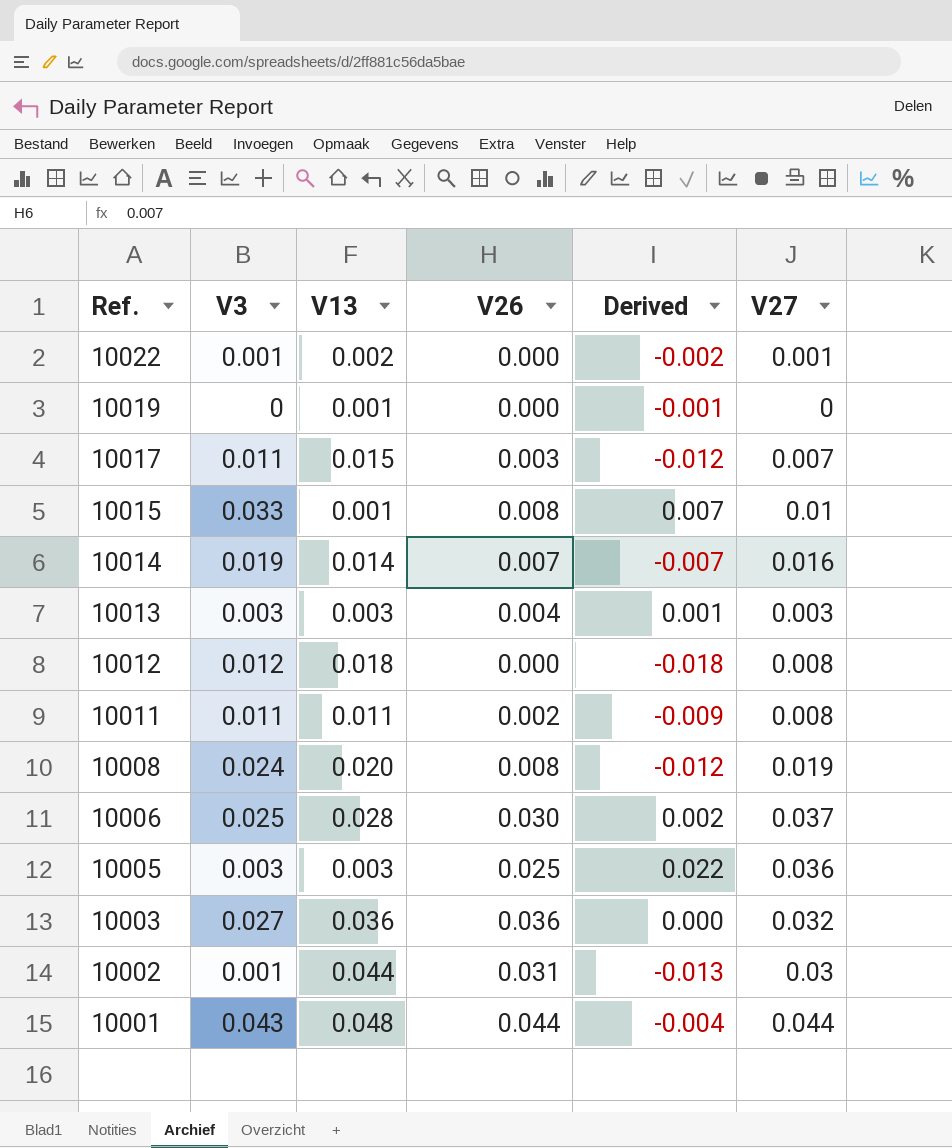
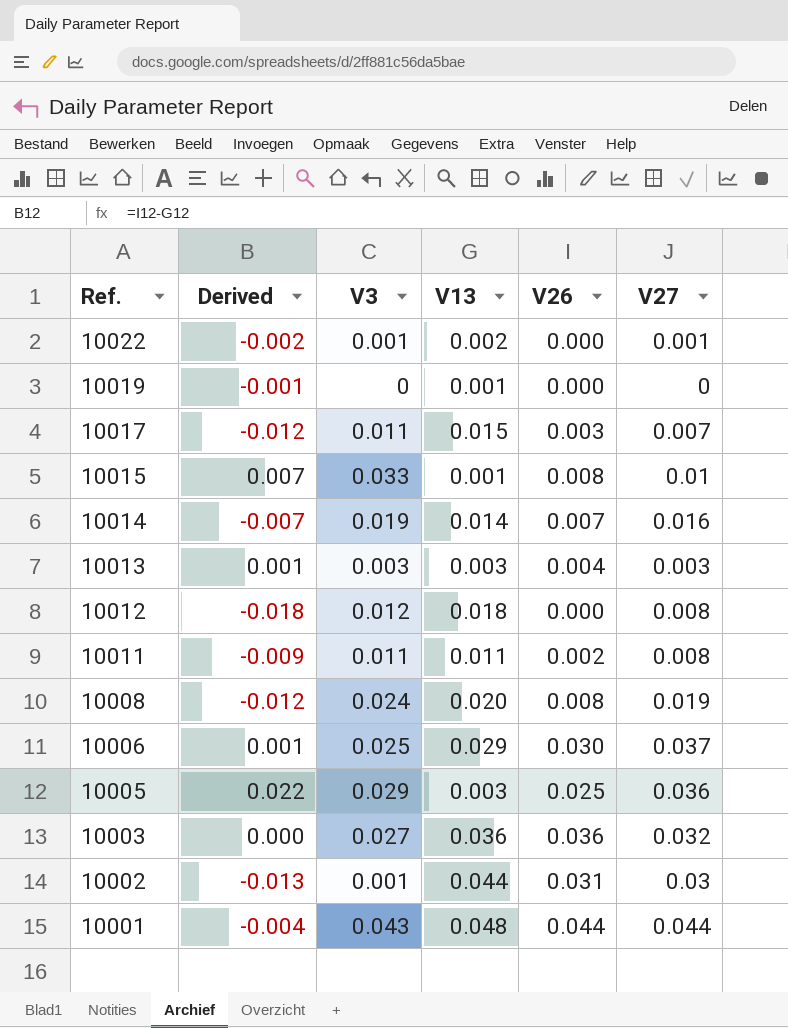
column Derived | position: 5 -> 2
10006 | Derived: 0.002 -> 0.001
10006 | V13: 0.028 -> 0.029
10005 | V3: 0.003 -> 0.029

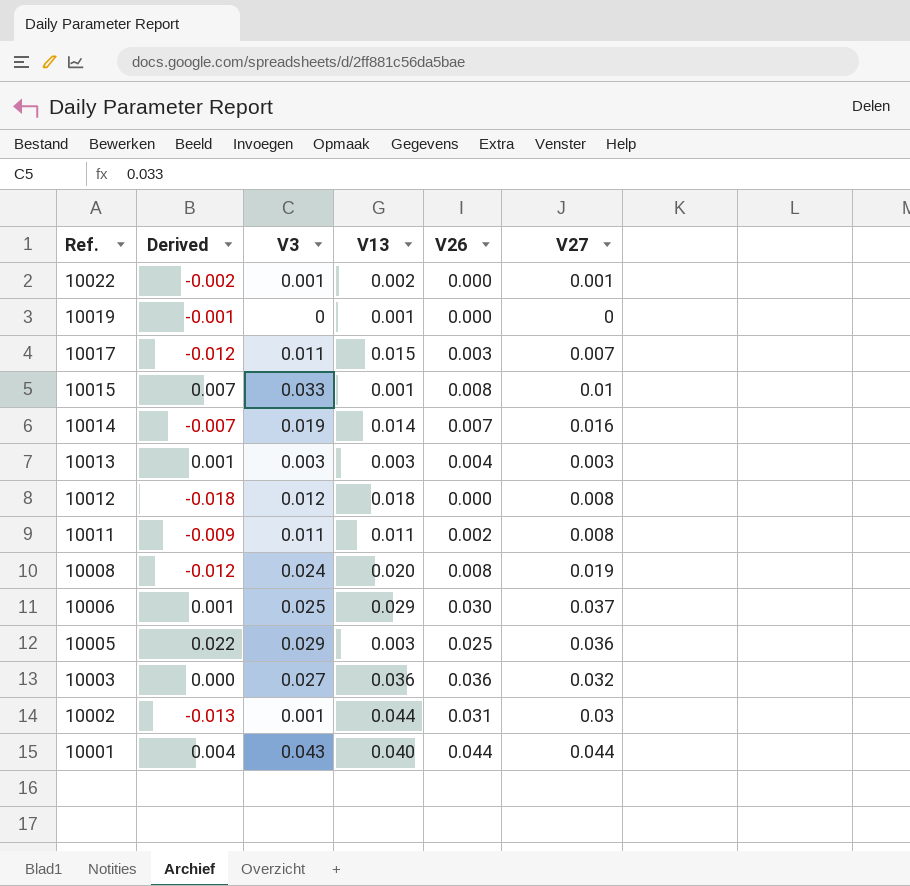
10001 | Derived: -0.004 -> 0.004
10001 | V13: 0.048 -> 0.040

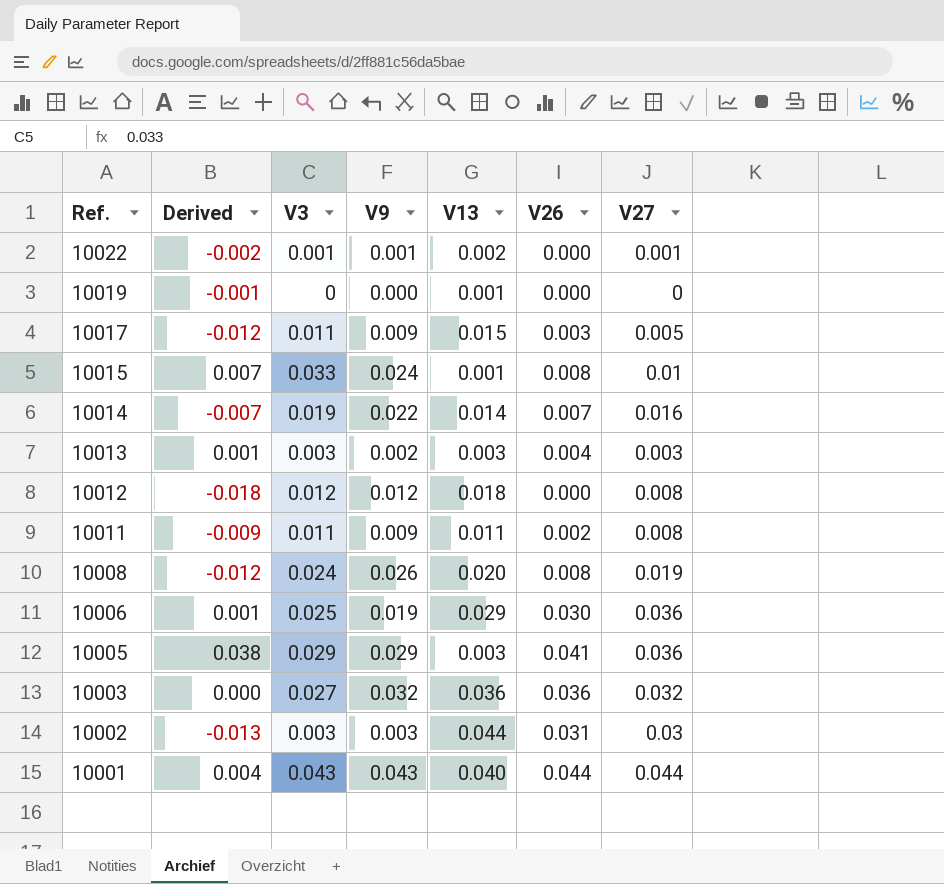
column V9 | position: none -> 4
10017 | V27: 0.007 -> 0.005
10006 | V27: 0.037 -> 0.036
10005 | Derived: 0.022 -> 0.038
10005 | V26: 0.025 -> 0.041
10002 | V3: 0.001 -> 0.003

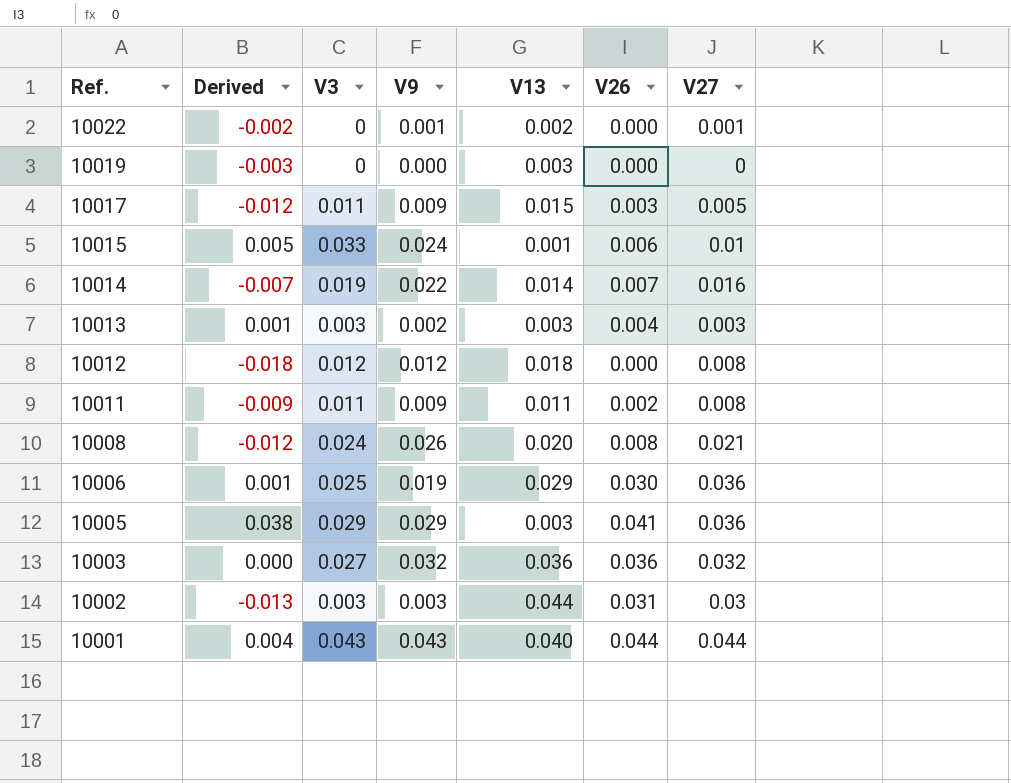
10022 | V3: 0.001 -> 0
10019 | Derived: -0.001 -> -0.003
10019 | V13: 0.001 -> 0.003
10015 | Derived: 0.007 -> 0.005
10015 | V26: 0.008 -> 0.006
10008 | V27: 0.019 -> 0.021

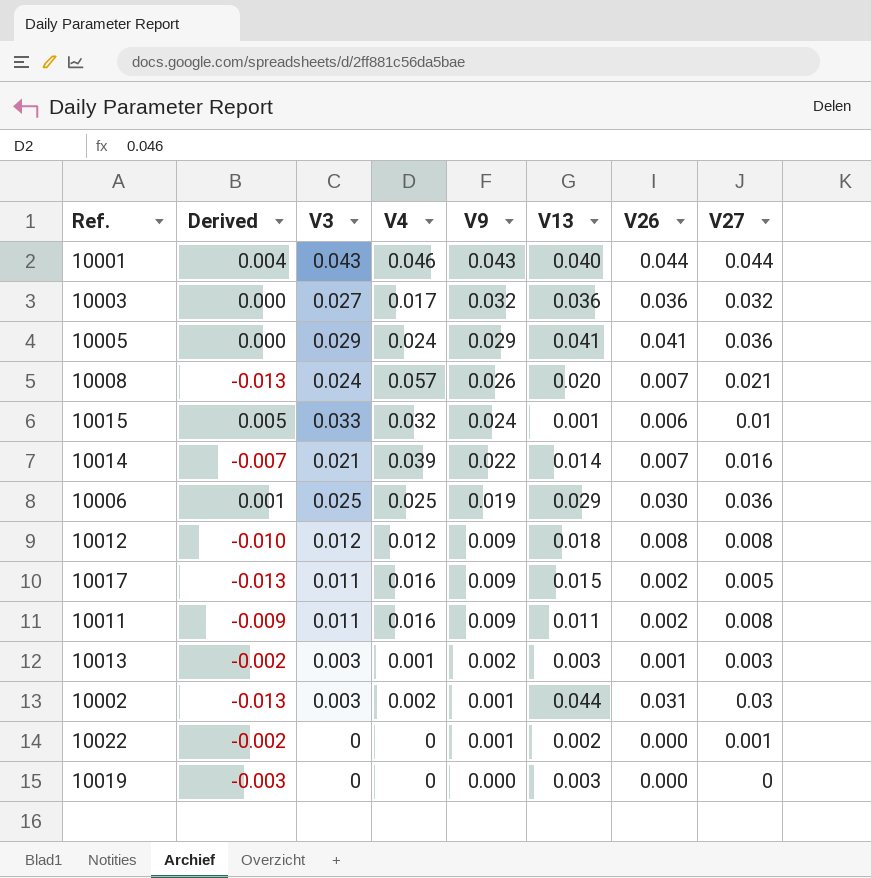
row order: Ref. descending -> V9 descending
column V4 | position: none -> 4
10005 | Derived: 0.038 -> 0.000
10005 | V13: 0.003 -> 0.041
10008 | Derived: -0.012 -> -0.013
10008 | V26: 0.008 -> 0.007
10014 | V3: 0.019 -> 0.021
10012 | Derived: -0.018 -> -0.010
10012 | V9: 0.012 -> 0.009
10012 | V26: 0.000 -> 0.008
10017 | Derived: -0.012 -> -0.013
10017 | V26: 0.003 -> 0.002
10013 | Derived: 0.001 -> -0.002
10013 | V26: 0.004 -> 0.001
10002 | V9: 0.003 -> 0.001

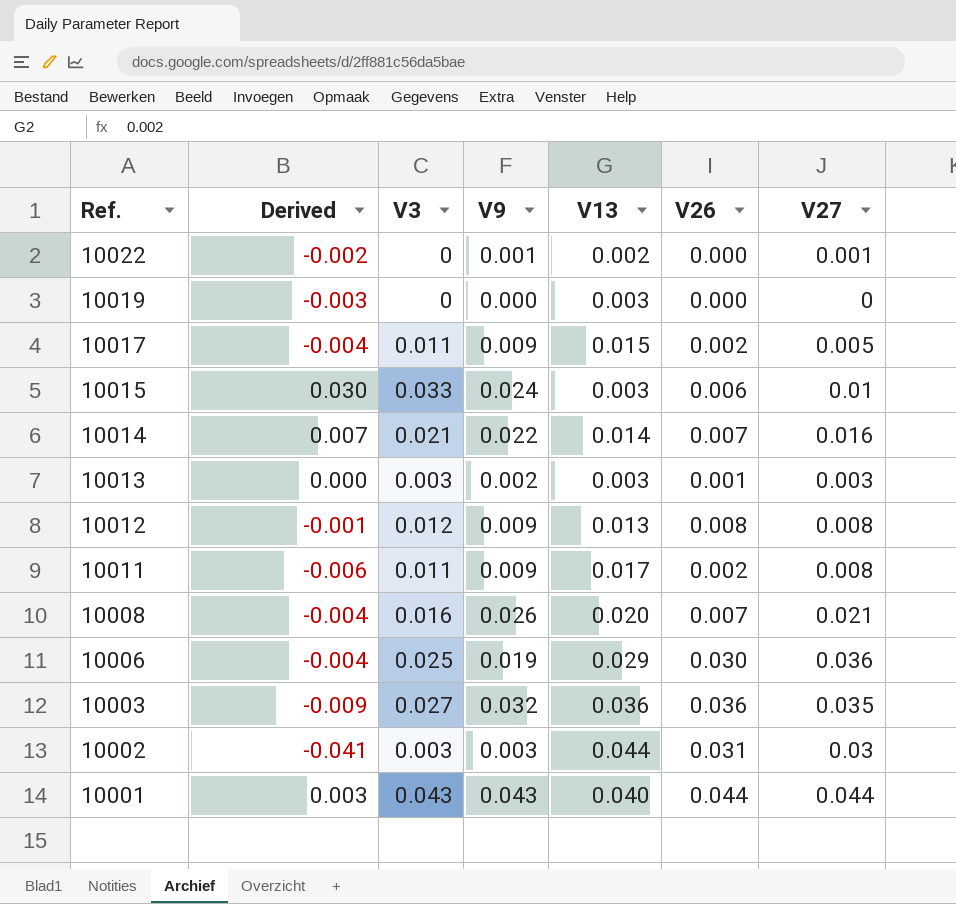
row order: V9 descending -> Ref. descending
column V4 | position: 4 -> none
column Derived | formula: [V26] - [V13] -> [V3] - [V13]
row 10005: 0.000 | 0.029 | 0.024 | 0.029 | 0.041 | 0.041 | 0.036 -> none
10015 | V13: 0.001 -> 0.003
10012 | V13: 0.018 -> 0.013
10011 | V13: 0.011 -> 0.017
10008 | V3: 0.024 -> 0.016
10003 | V27: 0.032 -> 0.035
10002 | V9: 0.001 -> 0.003

